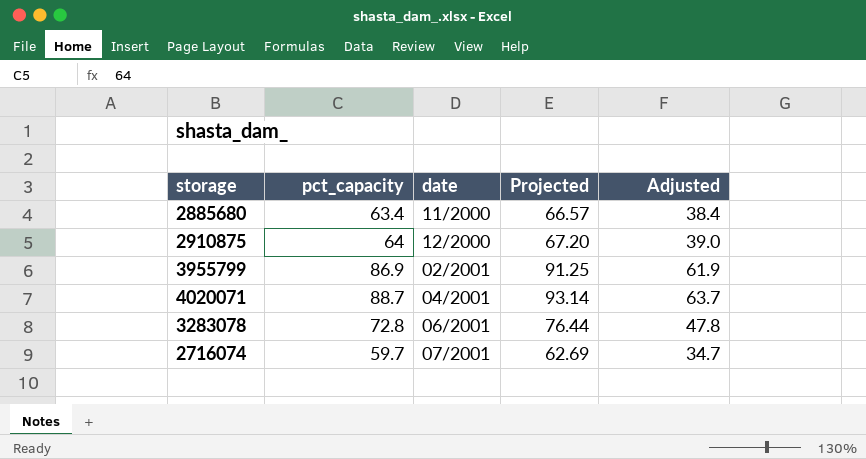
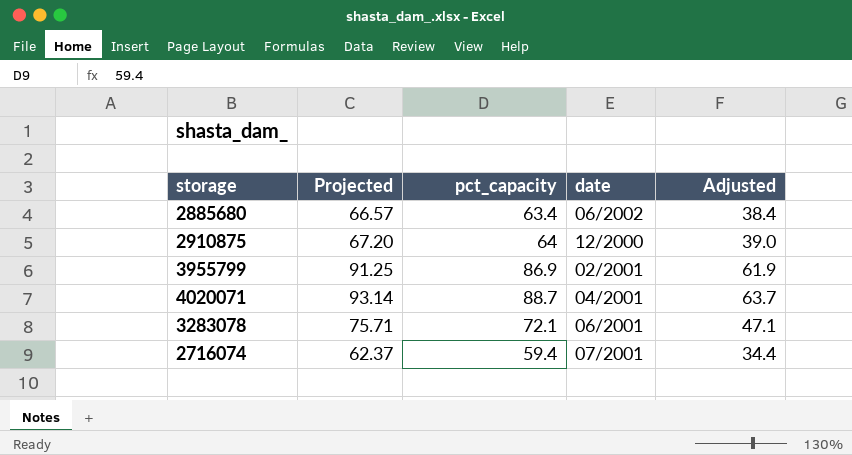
column Projected | position: 4 -> 2
2885680 | date: 11/2000 -> 06/2002
3283078 | Projected: 76.44 -> 75.71
3283078 | pct_capacity: 72.8 -> 72.1
3283078 | Adjusted: 47.8 -> 47.1
2716074 | Projected: 62.69 -> 62.37
2716074 | pct_capacity: 59.7 -> 59.4
2716074 | Adjusted: 34.7 -> 34.4

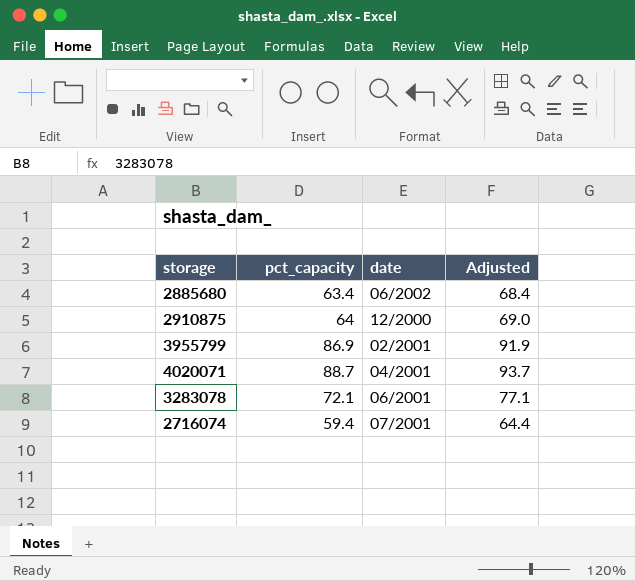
column Projected | formula: [pct_capacity] * 1.05 -> none
column Adjusted | formula: [pct_capacity] - 25 -> [pct_capacity] + 5

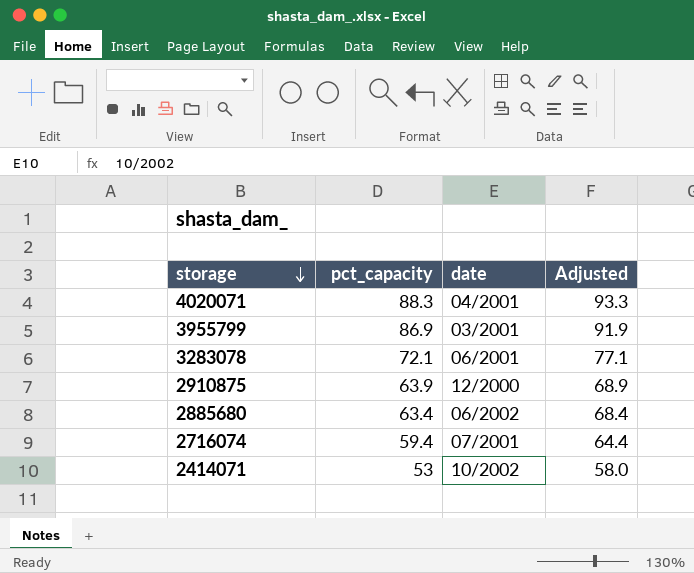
row order: none -> storage descending
4020071 | pct_capacity: 88.7 -> 88.3
4020071 | Adjusted: 93.7 -> 93.3
3955799 | date: 02/2001 -> 03/2001
2910875 | pct_capacity: 64 -> 63.9
2910875 | Adjusted: 69.0 -> 68.9
row 2414071: none -> 53 | 10/2002 | 58.0

